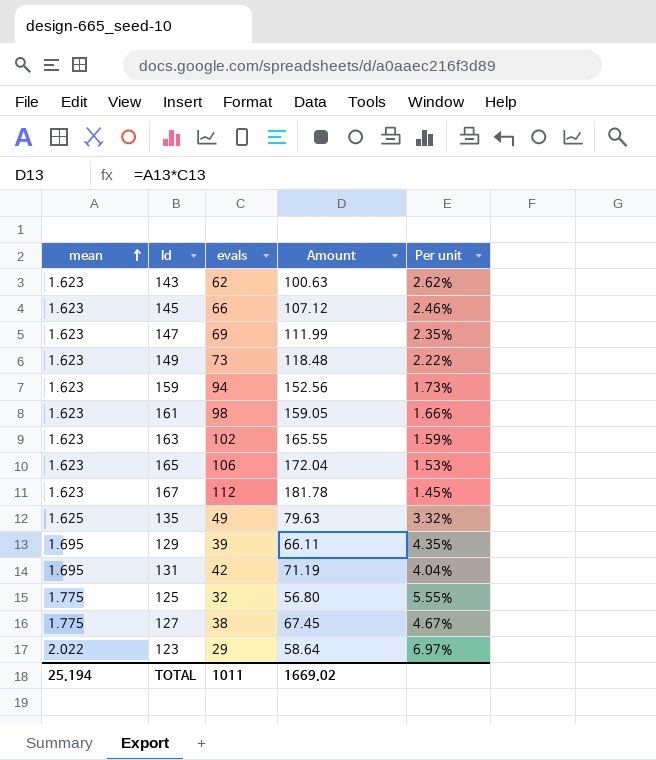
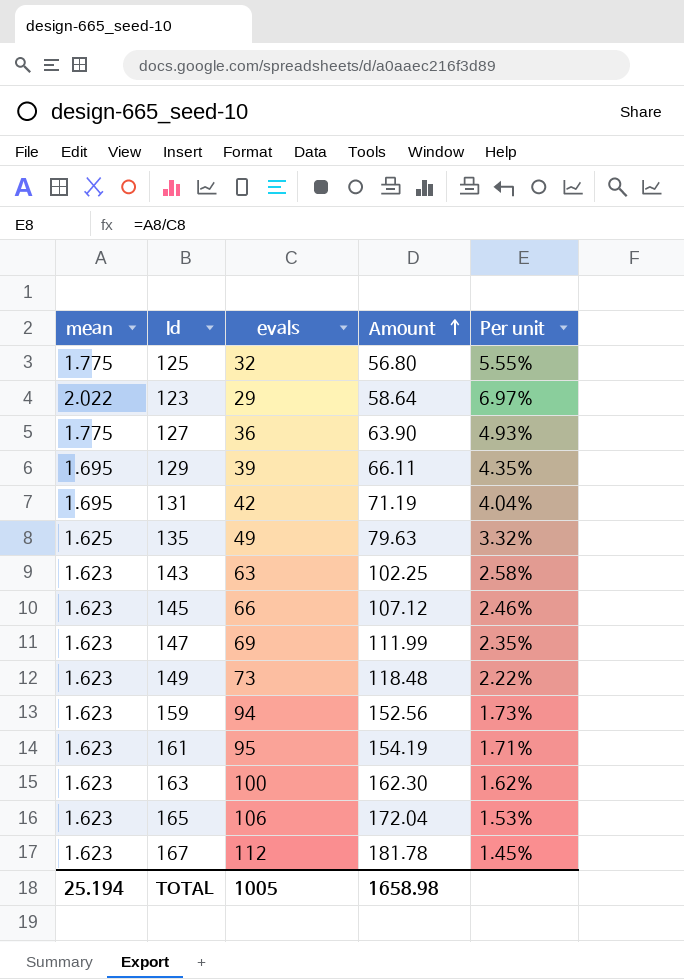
row order: mean ascending -> Amount ascending
127 | evals: 38 -> 36
127 | Amount: 67.45 -> 63.90
127 | Per unit: 4.67% -> 4.93%
143 | evals: 62 -> 63
143 | Amount: 100.63 -> 102.25
143 | Per unit: 2.62% -> 2.58%
161 | evals: 98 -> 95
161 | Amount: 159.05 -> 154.19
161 | Per unit: 1.66% -> 1.71%
163 | evals: 102 -> 100
163 | Amount: 165.55 -> 162.30
163 | Per unit: 1.59% -> 1.62%
TOTAL | evals: 1011 -> 1005
TOTAL | Amount: 1669.02 -> 1658.98

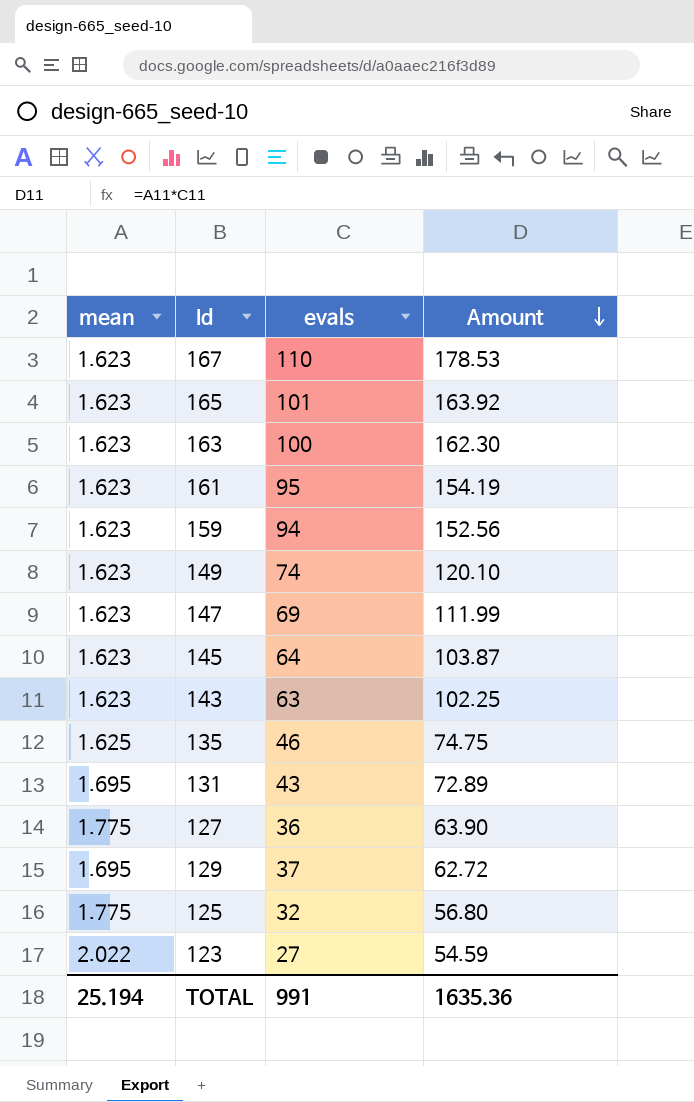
row order: Amount ascending -> Amount descending
column Per unit | formula: [mean] / [evals] -> none
167 | evals: 112 -> 110
167 | Amount: 181.78 -> 178.53
165 | evals: 106 -> 101
165 | Amount: 172.04 -> 163.92
149 | evals: 73 -> 74
149 | Amount: 118.48 -> 120.10
145 | evals: 66 -> 64
145 | Amount: 107.12 -> 103.87
135 | evals: 49 -> 46
135 | Amount: 79.63 -> 74.75
131 | evals: 42 -> 43
131 | Amount: 71.19 -> 72.89
129 | evals: 39 -> 37
129 | Amount: 66.11 -> 62.72
123 | evals: 29 -> 27
123 | Amount: 58.64 -> 54.59
TOTAL | evals: 1005 -> 991
TOTAL | Amount: 1658.98 -> 1635.36

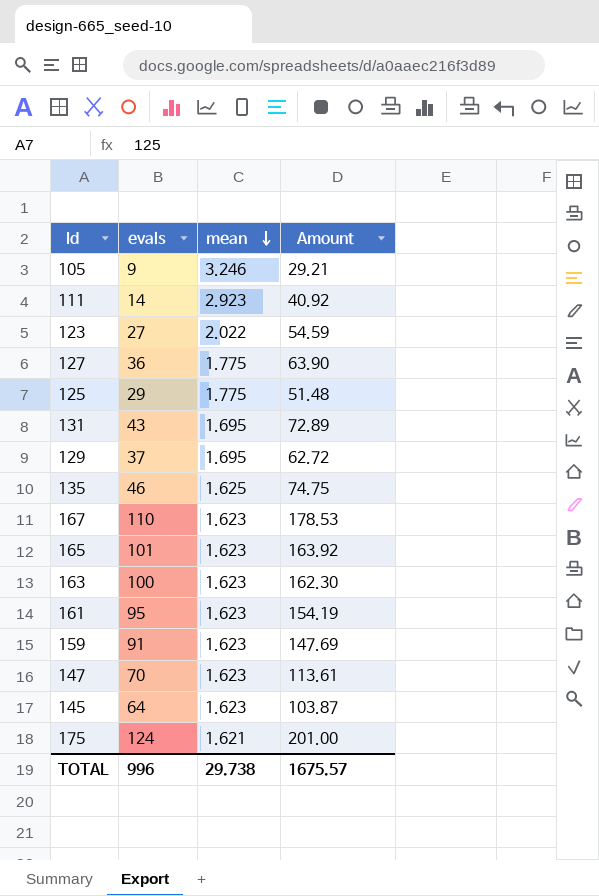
row order: Amount descending -> mean descending
column mean | position: 1 -> 3
row 149: 1.623 | 74 | 120.10 -> none
row 143: 1.623 | 63 | 102.25 -> none
row 105: none -> 9 | 3.246 | 29.21
row 111: none -> 14 | 2.923 | 40.92
125 | evals: 32 -> 29
125 | Amount: 56.80 -> 51.48
159 | evals: 94 -> 91
159 | Amount: 152.56 -> 147.69
147 | evals: 69 -> 70
147 | Amount: 111.99 -> 113.61
row 175: none -> 124 | 1.621 | 201.00
TOTAL | evals: 991 -> 996
TOTAL | mean: 25.194 -> 29.738
TOTAL | Amount: 1635.36 -> 1675.57

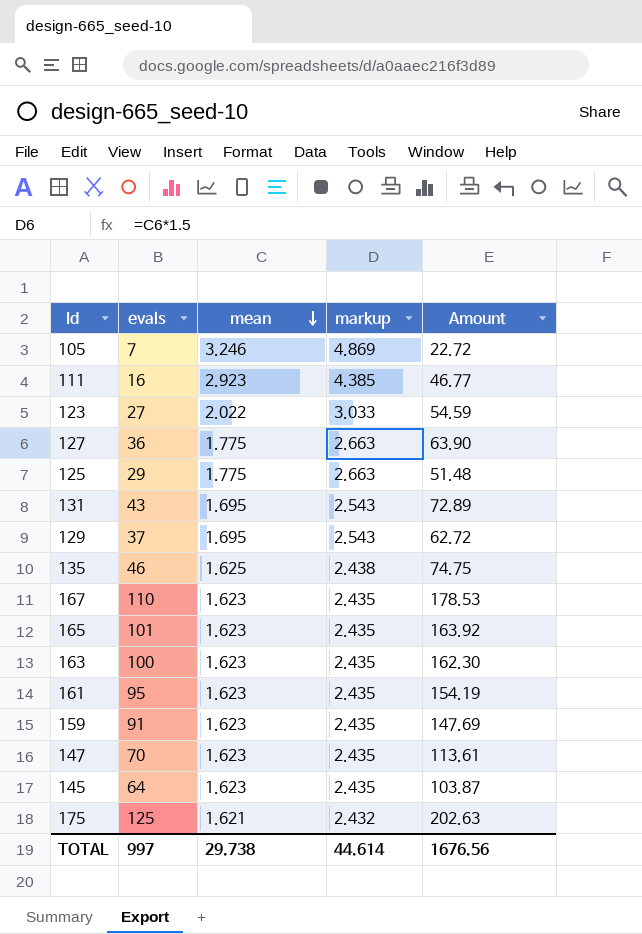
column markup | formula: none -> [mean] * 1.5
105 | evals: 9 -> 7
105 | Amount: 29.21 -> 22.72
111 | evals: 14 -> 16
111 | Amount: 40.92 -> 46.77
175 | evals: 124 -> 125
175 | Amount: 201.00 -> 202.63
TOTAL | evals: 996 -> 997
TOTAL | Amount: 1675.57 -> 1676.56

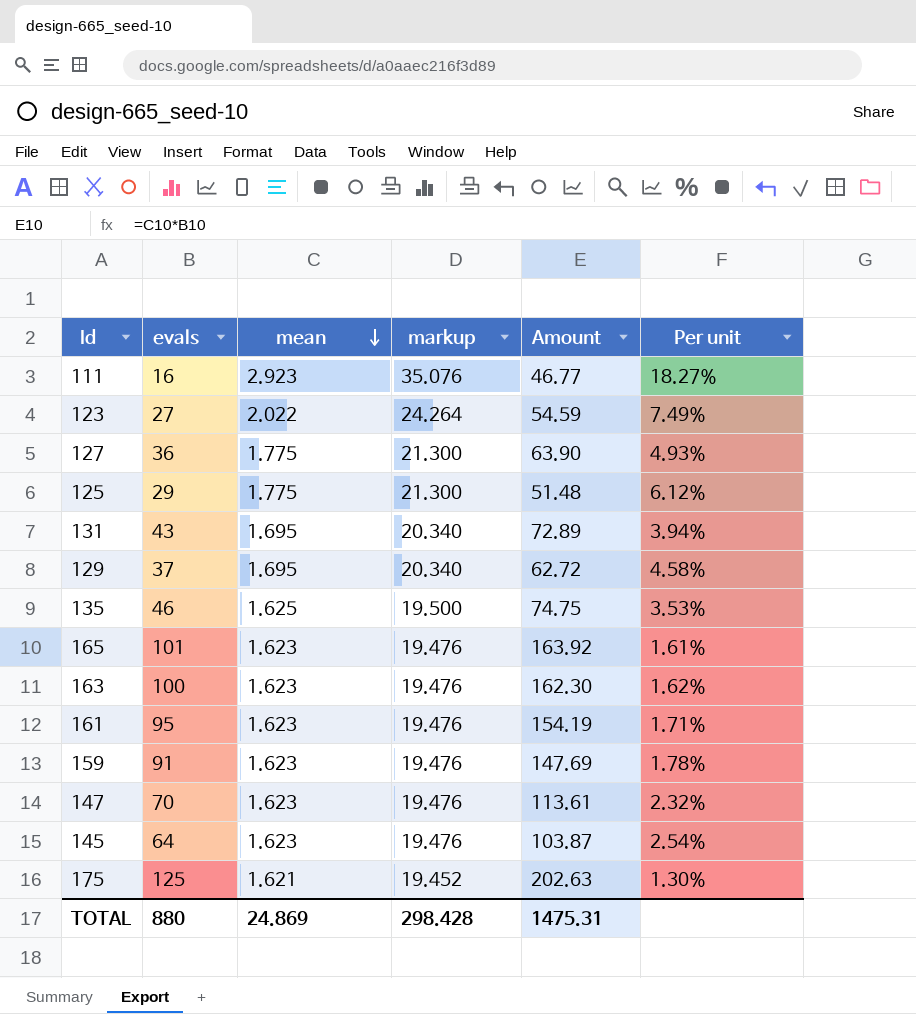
column markup | formula: [mean] * 1.5 -> [mean] * 12
column Per unit | formula: none -> [mean] / [evals]
row 105: 7 | 3.246 | 4.869 | 22.72 -> none
row 167: 110 | 1.623 | 2.435 | 178.53 -> none
TOTAL | evals: 997 -> 880
TOTAL | mean: 29.738 -> 24.869
TOTAL | markup: 44.614 -> 298.428
TOTAL | Amount: 1676.56 -> 1475.31

